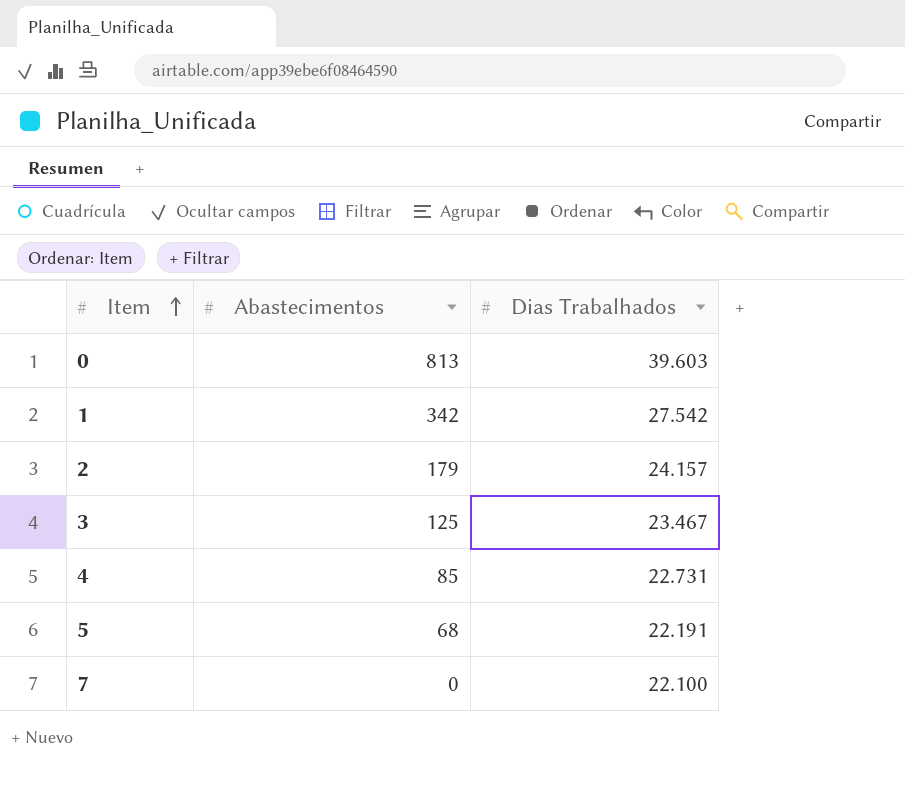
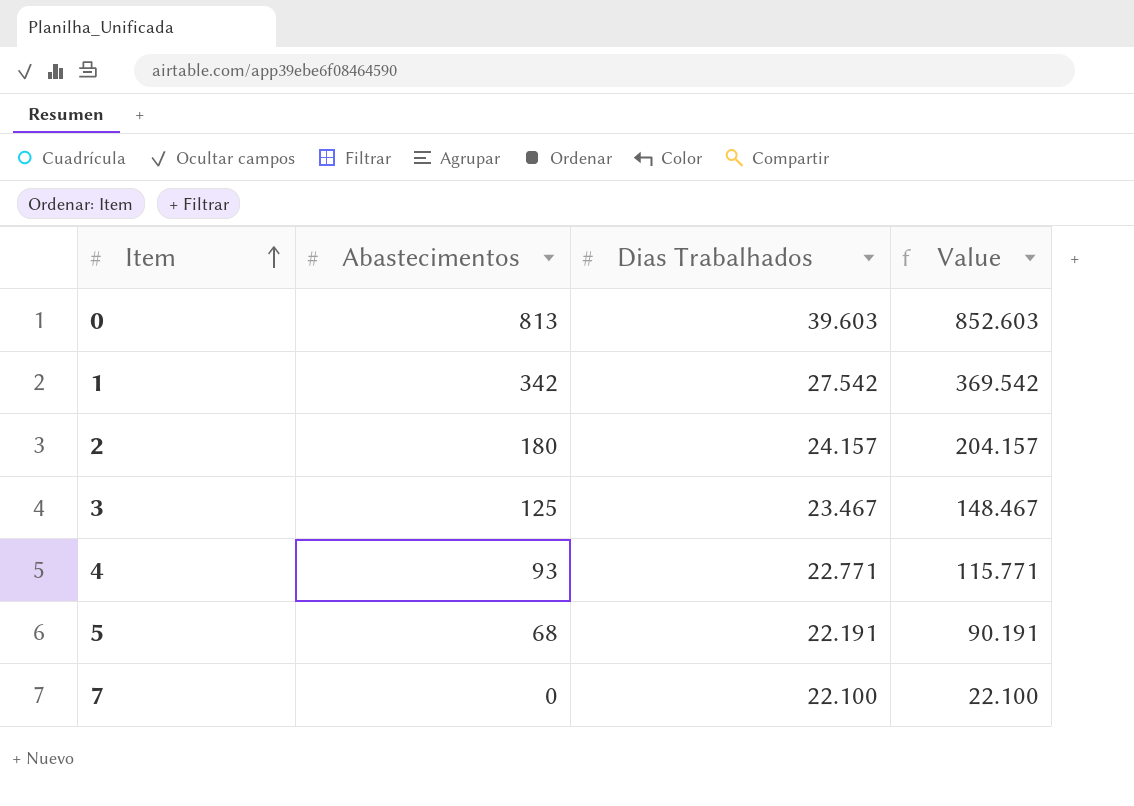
column Value | formula: none -> [Abastecimentos] + [Dias Trabalhados]
2 | Abastecimentos: 179 -> 180
4 | Abastecimentos: 85 -> 93
4 | Dias Trabalhados: 22.731 -> 22.771

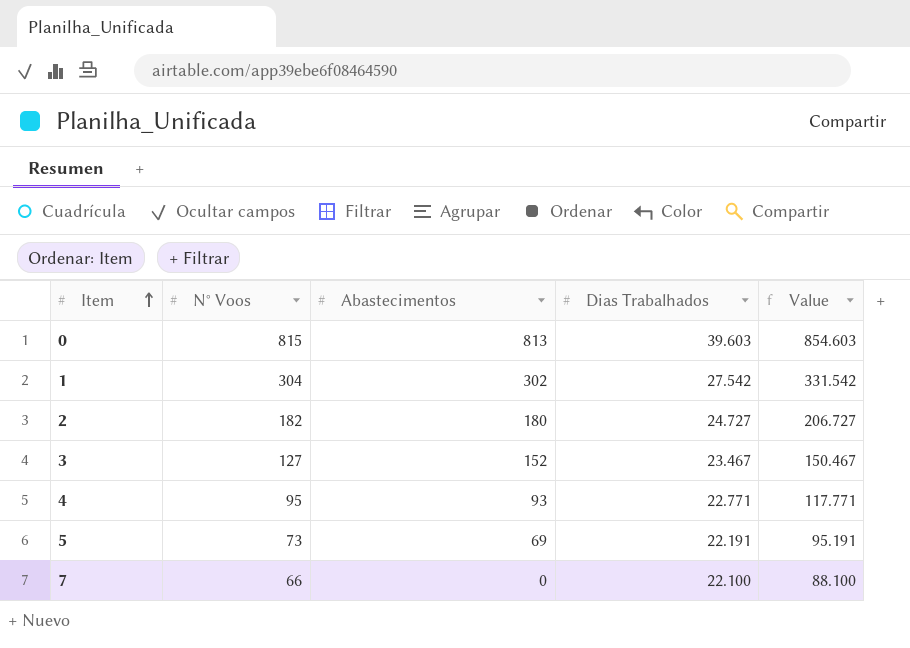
column N° Voos | position: none -> 2
column Value | formula: [Abastecimentos] + [Dias Trabalhados] -> [N° Voos] + [Dias Trabalhados]
1 | Abastecimentos: 342 -> 302
2 | Dias Trabalhados: 24.157 -> 24.727
3 | Abastecimentos: 125 -> 152
5 | Abastecimentos: 68 -> 69

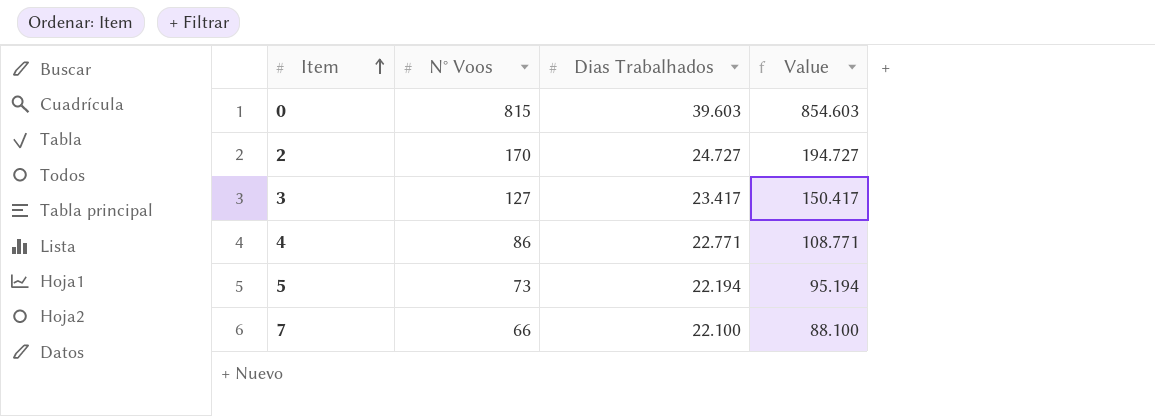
column Abastecimentos | position: 3 -> none
row 1: 304 | 302 | 27.542 | 331.542 -> none
2 | N° Voos: 182 -> 170
2 | Value: 206.727 -> 194.727
3 | Dias Trabalhados: 23.467 -> 23.417
3 | Value: 150.467 -> 150.417
4 | N° Voos: 95 -> 86
4 | Value: 117.771 -> 108.771
5 | Dias Trabalhados: 22.191 -> 22.194
5 | Value: 95.191 -> 95.194

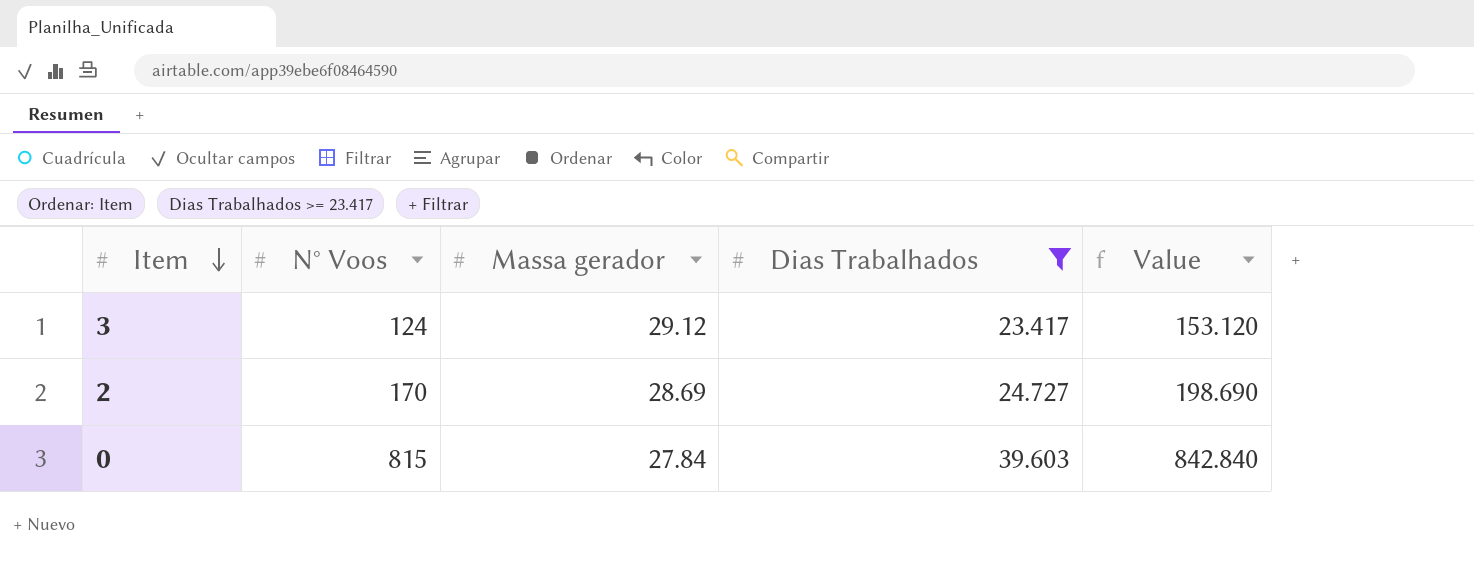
filter: none -> Dias Trabalhados >= 23.417
row order: Item ascending -> Item descending
column Massa gerador | position: none -> 3
column Value | formula: [N° Voos] + [Dias Trabalhados] -> [N° Voos] + [Massa gerador]
3 | N° Voos: 127 -> 124

